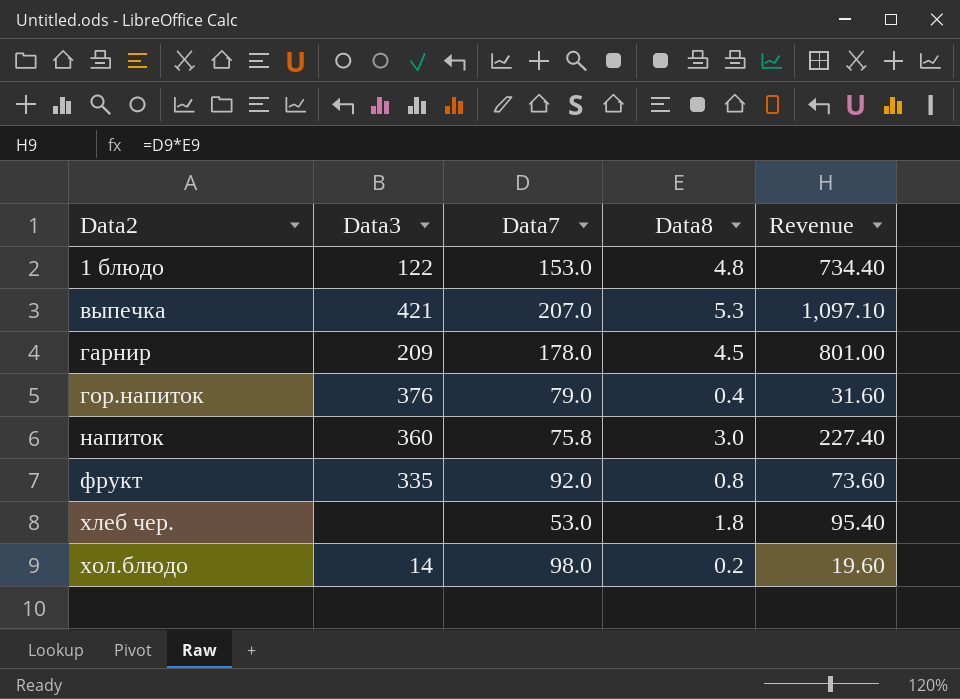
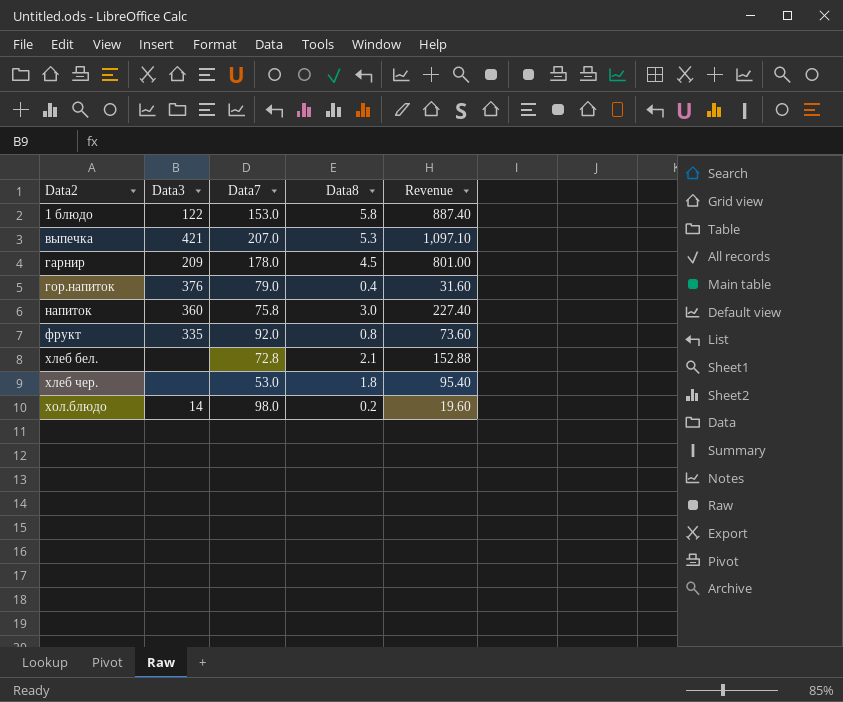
1 блюдо | Data8: 4.8 -> 5.8
1 блюдо | Revenue: 734.40 -> 887.40
row хлеб бел.: none -> none | 72.8 | 2.1 | 152.88

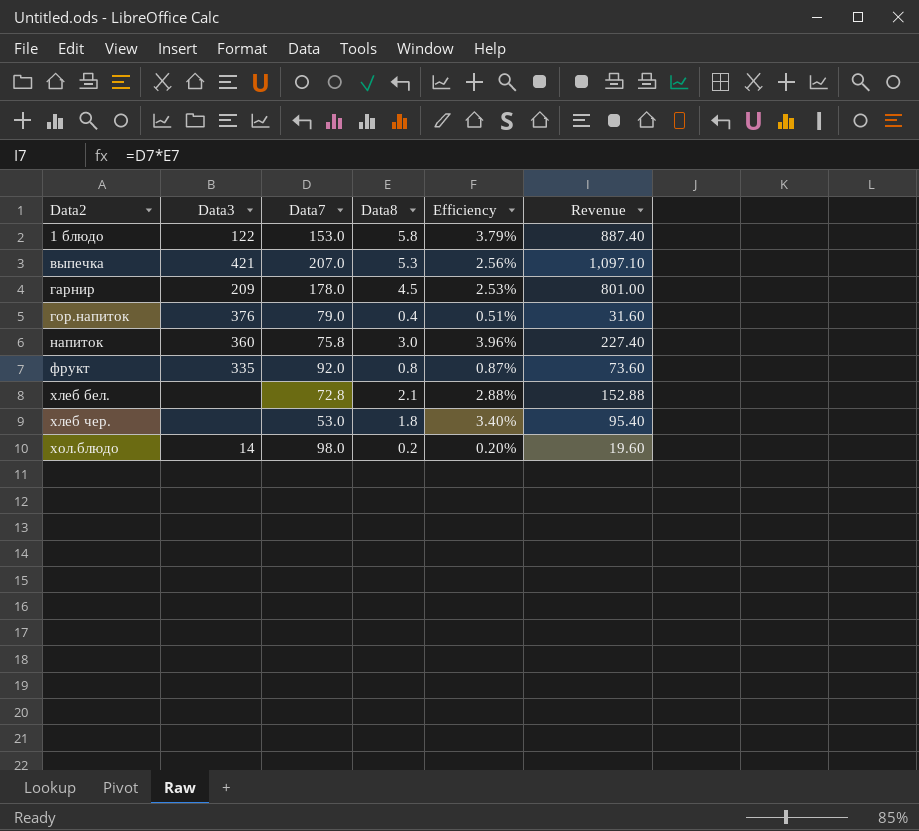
column Efficiency | formula: none -> [Data8] / [Data7]

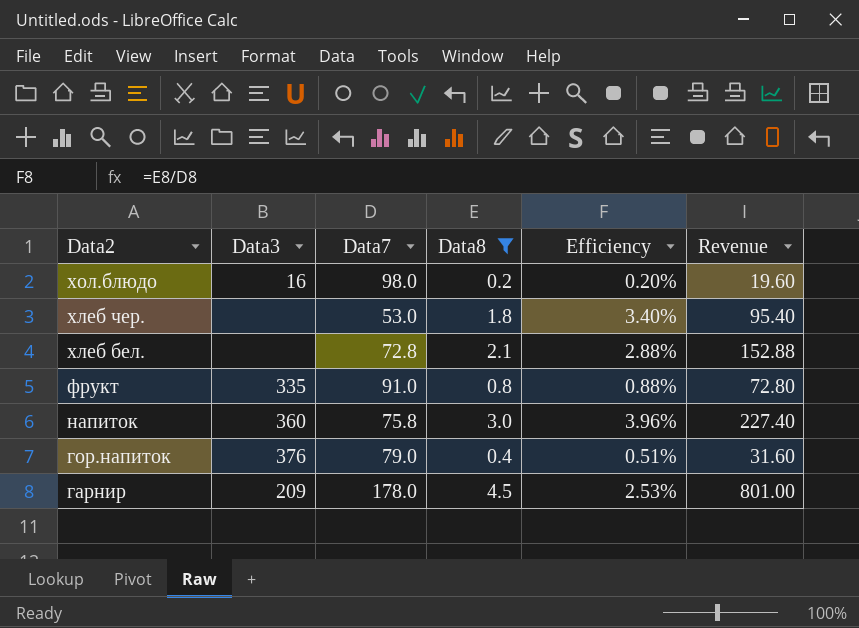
filter: none -> Data8 <= 4.5
row order: Data2 ascending -> Data2 descending
хол.блюдо | Data3: 14 -> 16
фрукт | Data7: 92.0 -> 91.0
фрукт | Efficiency: 0.87% -> 0.88%
фрукт | Revenue: 73.60 -> 72.80

